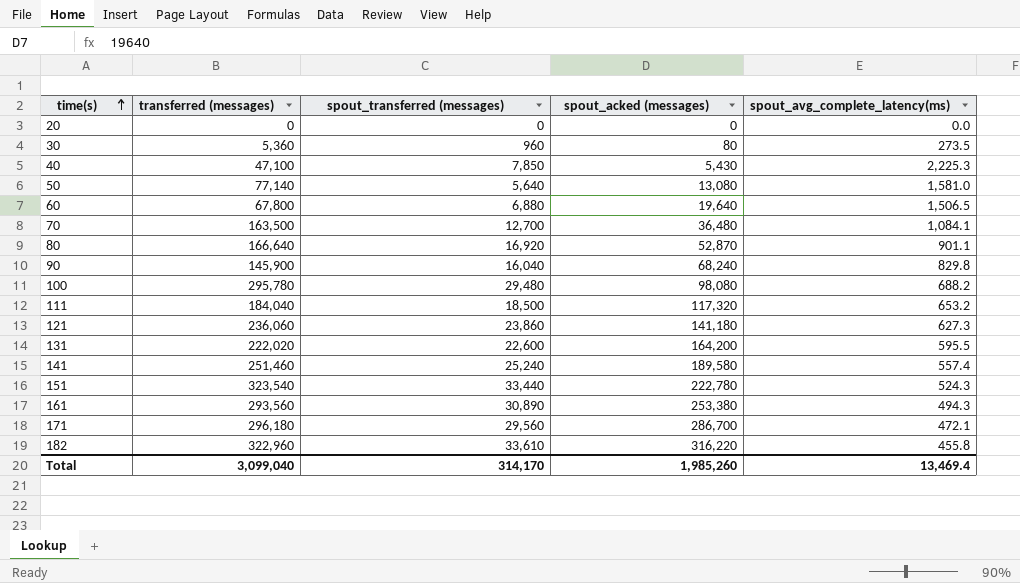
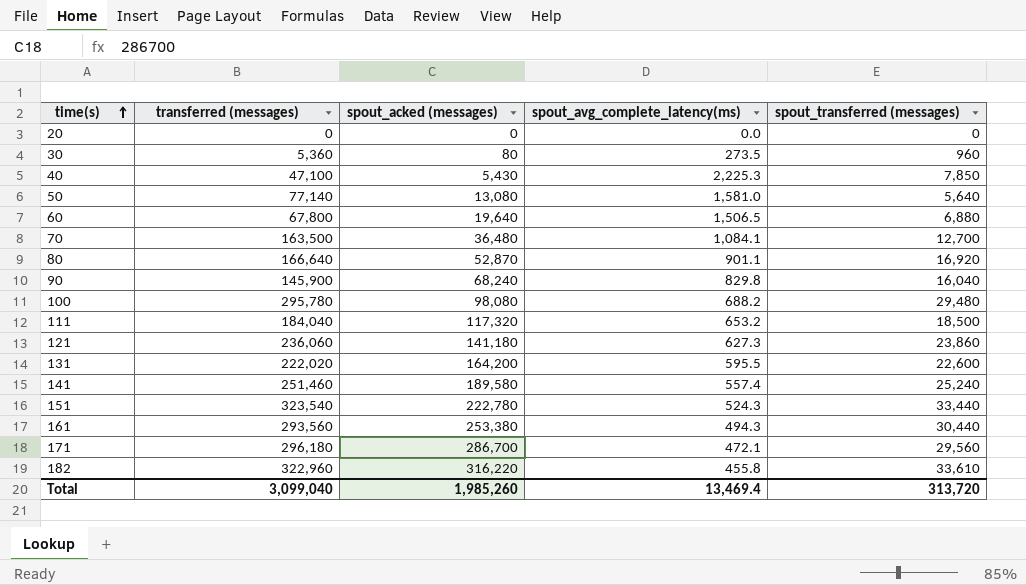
column spout_transferred (messages) | position: 3 -> 5
161 | spout_transferred (messages): 30,890 -> 30,440
Total | spout_transferred (messages): 314,170 -> 313,720

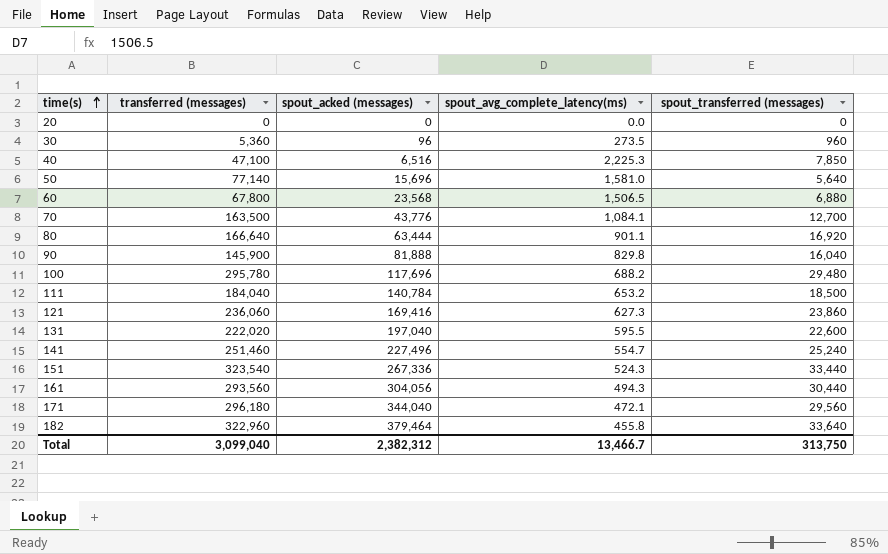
30 | spout_acked (messages): 80 -> 96
40 | spout_acked (messages): 5,430 -> 6,516
50 | spout_acked (messages): 13,080 -> 15,696
60 | spout_acked (messages): 19,640 -> 23,568
70 | spout_acked (messages): 36,480 -> 43,776
80 | spout_acked (messages): 52,870 -> 63,444
90 | spout_acked (messages): 68,240 -> 81,888
100 | spout_acked (messages): 98,080 -> 117,696
111 | spout_acked (messages): 117,320 -> 140,784
121 | spout_acked (messages): 141,180 -> 169,416
131 | spout_acked (messages): 164,200 -> 197,040
141 | spout_acked (messages): 189,580 -> 227,496
141 | spout_avg_complete_latency(ms): 557.4 -> 554.7
151 | spout_acked (messages): 222,780 -> 267,336
161 | spout_acked (messages): 253,380 -> 304,056
171 | spout_acked (messages): 286,700 -> 344,040
182 | spout_acked (messages): 316,220 -> 379,464
182 | spout_transferred (messages): 33,610 -> 33,640
Total | spout_acked (messages): 1,985,260 -> 2,382,312
Total | spout_avg_complete_latency(ms): 13,469.4 -> 13,466.7
Total | spout_transferred (messages): 313,720 -> 313,750

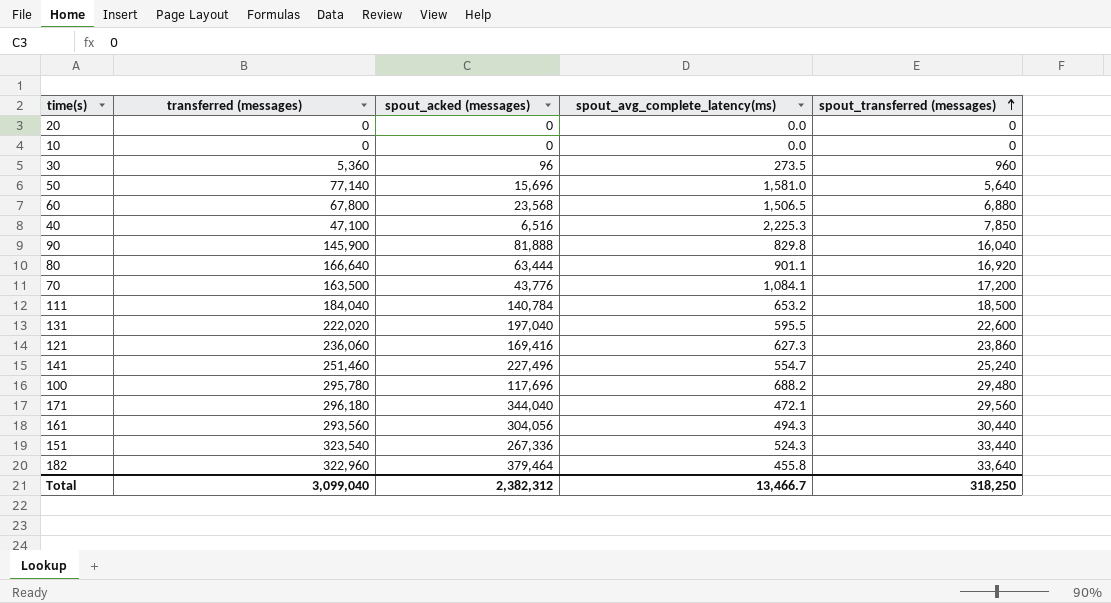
row order: time(s) ascending -> spout_transferred (messages) ascending
row 10: none -> 0 | 0 | 0.0 | 0
70 | spout_transferred (messages): 12,700 -> 17,200
Total | spout_transferred (messages): 313,750 -> 318,250

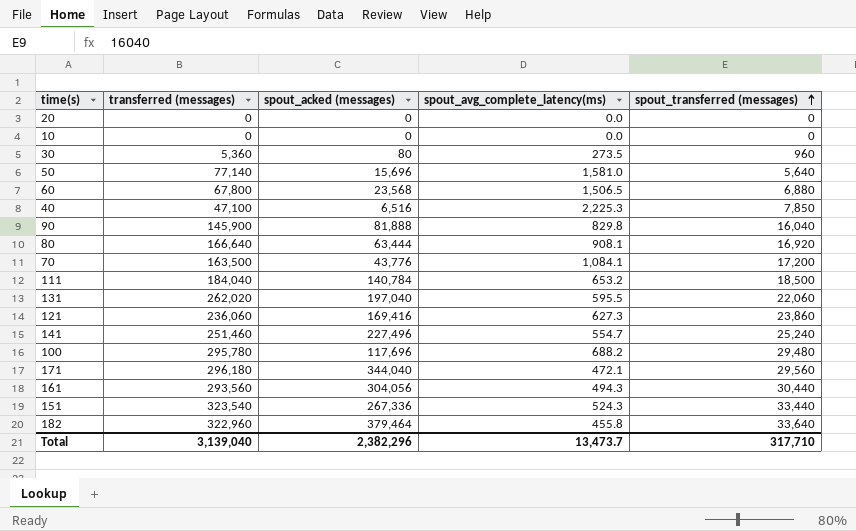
30 | spout_acked (messages): 96 -> 80
80 | spout_avg_complete_latency(ms): 901.1 -> 908.1
131 | transferred (messages): 222,020 -> 262,020
131 | spout_transferred (messages): 22,600 -> 22,060
Total | transferred (messages): 3,099,040 -> 3,139,040
Total | spout_acked (messages): 2,382,312 -> 2,382,296
Total | spout_avg_complete_latency(ms): 13,466.7 -> 13,473.7
Total | spout_transferred (messages): 318,250 -> 317,710

